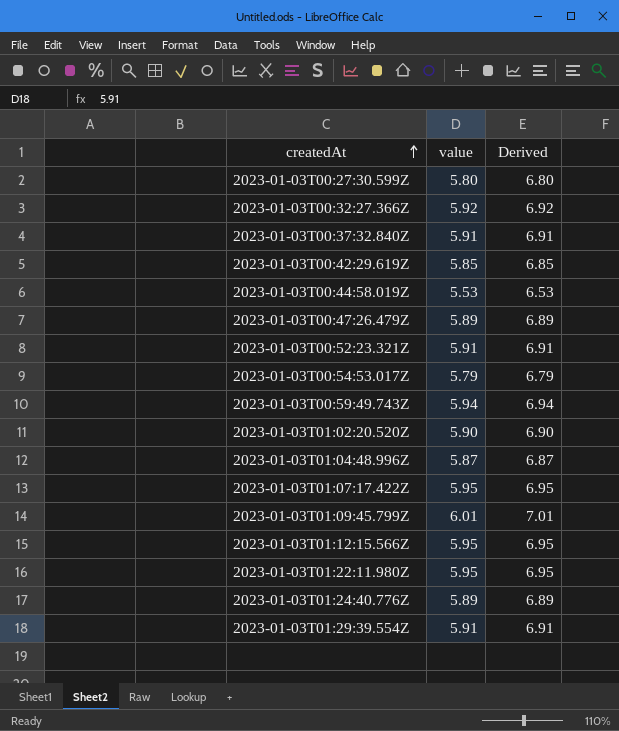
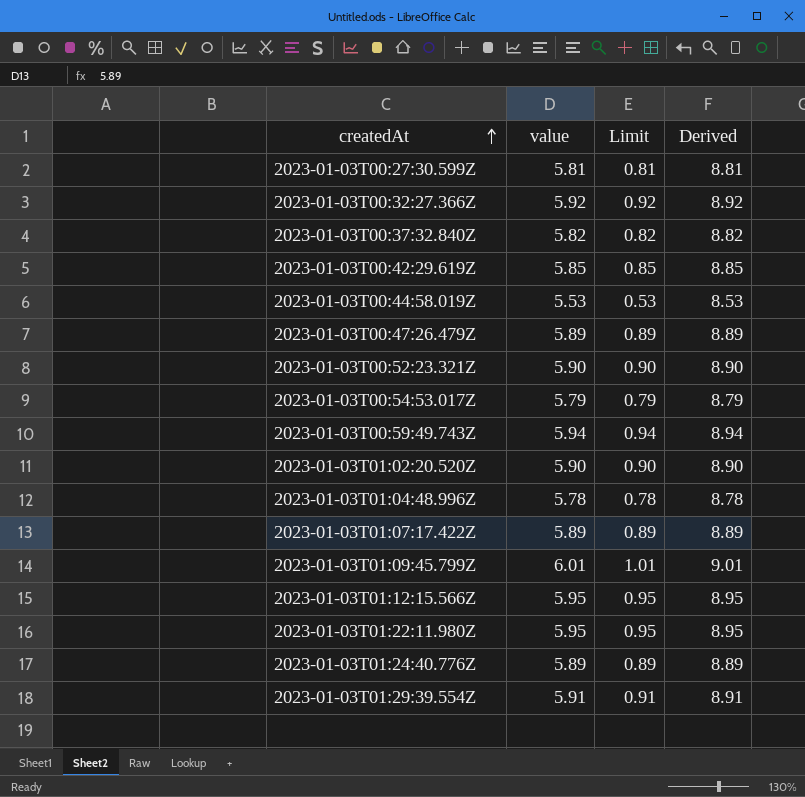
column Limit | formula: none -> [value] - 5
column Derived | formula: [value] + 1 -> [value] + 3
2023-01-03T00:27:30.599Z | value: 5.80 -> 5.81
2023-01-03T00:37:32.840Z | value: 5.91 -> 5.82
2023-01-03T00:52:23.321Z | value: 5.91 -> 5.90
2023-01-03T01:04:48.996Z | value: 5.87 -> 5.78
2023-01-03T01:07:17.422Z | value: 5.95 -> 5.89

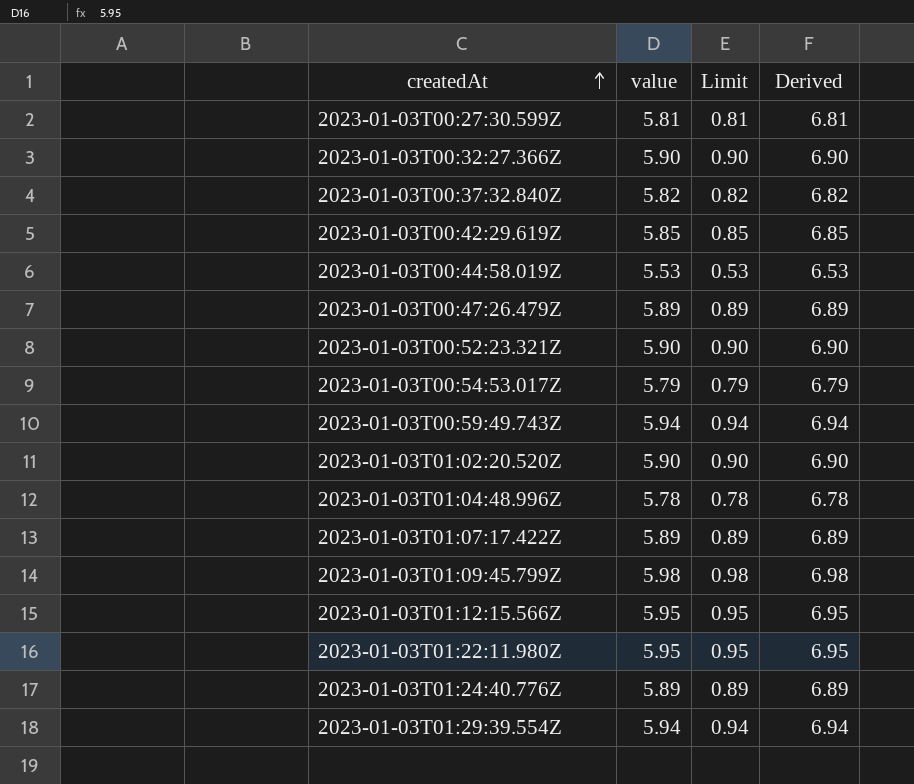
column Derived | formula: [value] + 3 -> [value] + 1
2023-01-03T00:32:27.366Z | value: 5.92 -> 5.90
2023-01-03T00:32:27.366Z | Limit: 0.92 -> 0.90
2023-01-03T01:09:45.799Z | value: 6.01 -> 5.98
2023-01-03T01:09:45.799Z | Limit: 1.01 -> 0.98
2023-01-03T01:29:39.554Z | value: 5.91 -> 5.94
2023-01-03T01:29:39.554Z | Limit: 0.91 -> 0.94

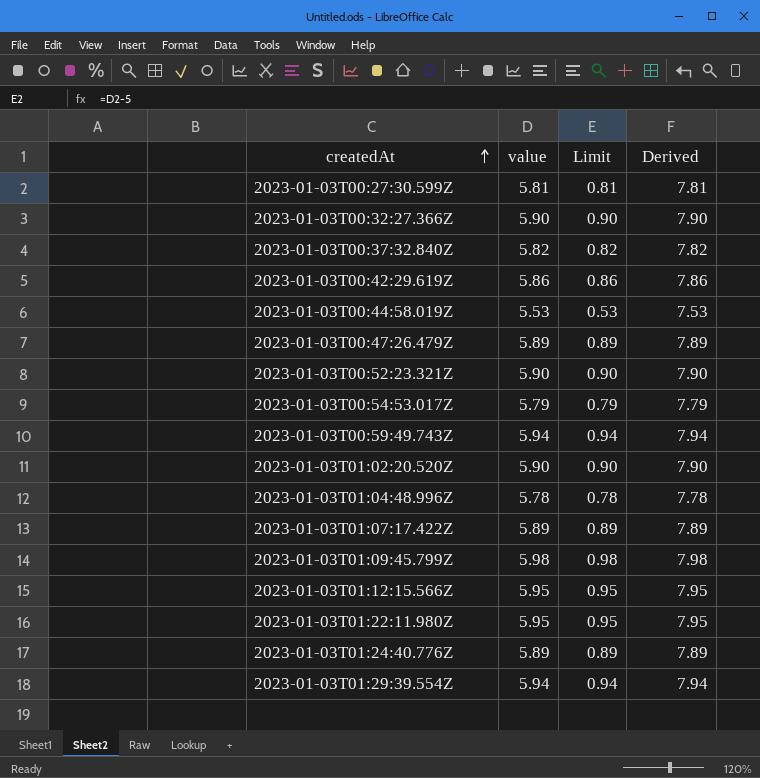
column Derived | formula: [value] + 1 -> [value] + 2
2023-01-03T00:42:29.619Z | value: 5.85 -> 5.86
2023-01-03T00:42:29.619Z | Limit: 0.85 -> 0.86

